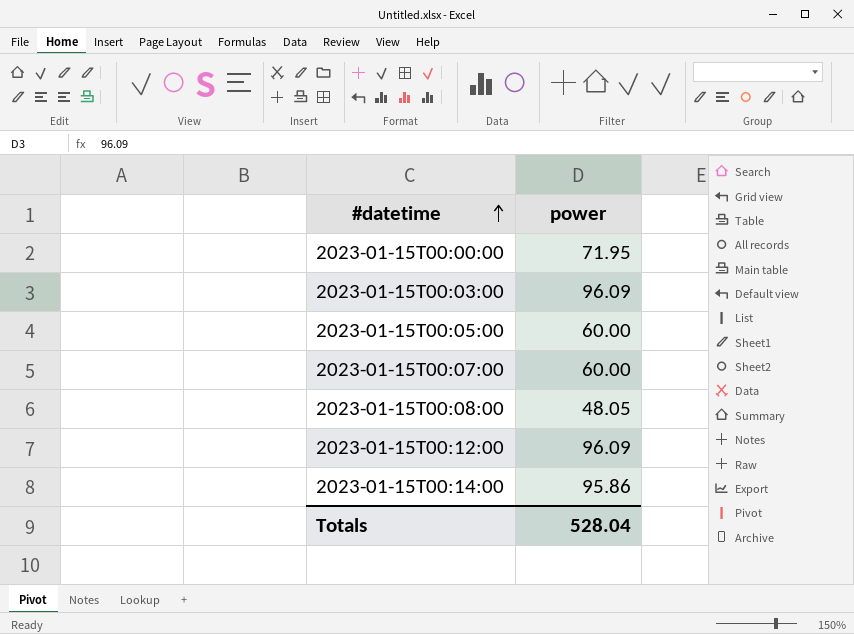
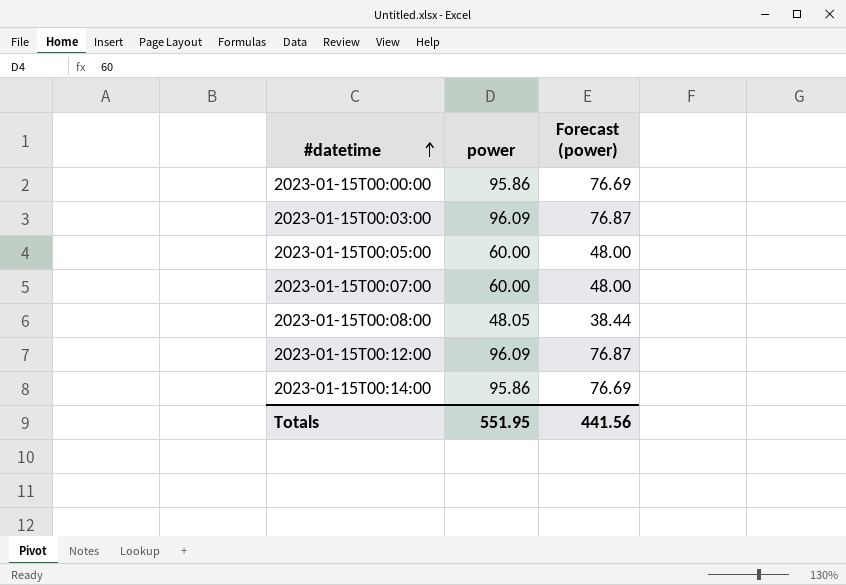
column Forecast (power) | formula: none -> [power] * 0.8
2023-01-15T00:00:00 | power: 71.95 -> 95.86
Totals | power: 528.04 -> 551.95

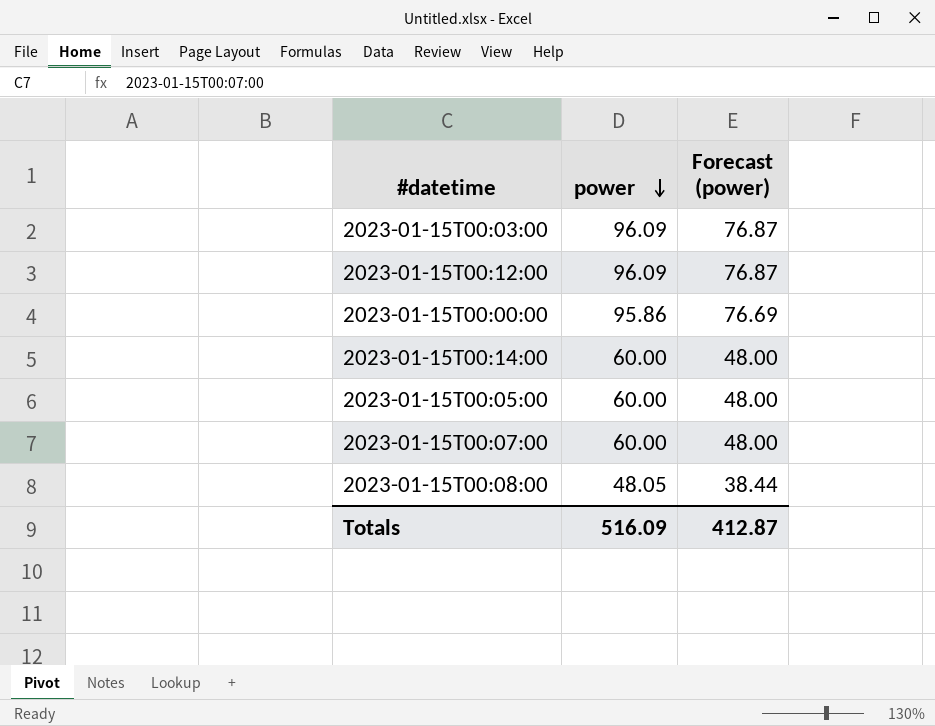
row order: #datetime ascending -> power descending
2023-01-15T00:14:00 | power: 95.86 -> 60.00
2023-01-15T00:14:00 | Forecast (power): 76.69 -> 48.00
Totals | power: 551.95 -> 516.09
Totals | Forecast (power): 441.56 -> 412.87

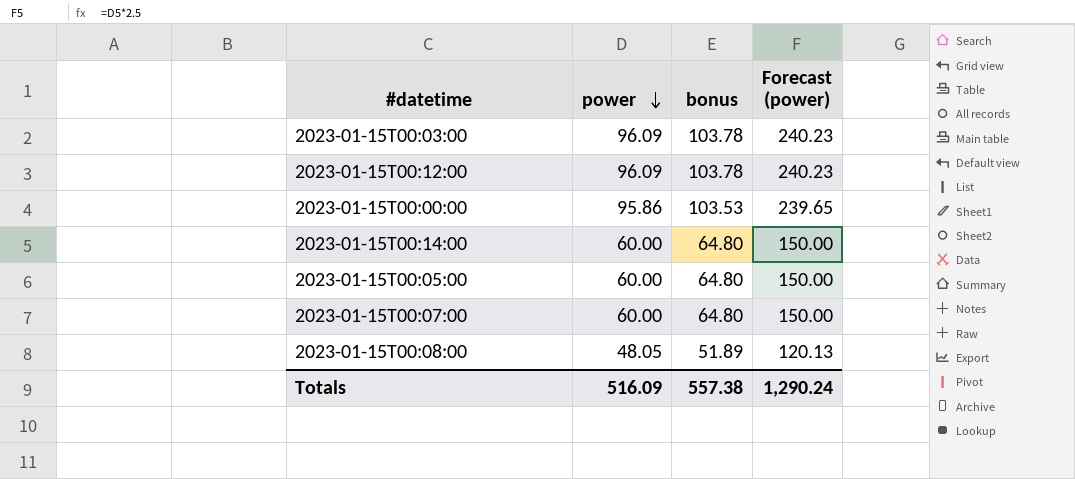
column bonus | formula: none -> [power] * 1.08
column Forecast (power) | formula: [power] * 0.8 -> [power] * 2.5
Totals | Forecast (power): 412.87 -> 1,290.24

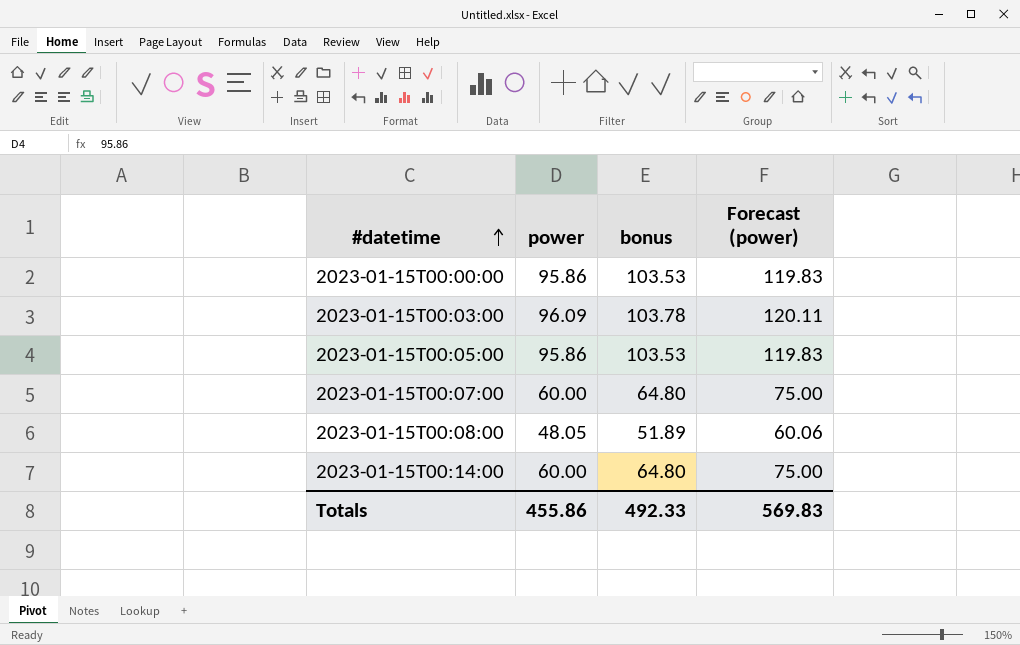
row order: power descending -> #datetime ascending
column Forecast (power) | formula: [power] * 2.5 -> [power] * 1.25
row 2023-01-15T00:12:00: 96.09 | 103.78 | 240.23 -> none
2023-01-15T00:05:00 | power: 60.00 -> 95.86
2023-01-15T00:05:00 | bonus: 64.80 -> 103.53
Totals | power: 516.09 -> 455.86
Totals | bonus: 557.38 -> 492.33
Totals | Forecast (power): 1,290.24 -> 569.83

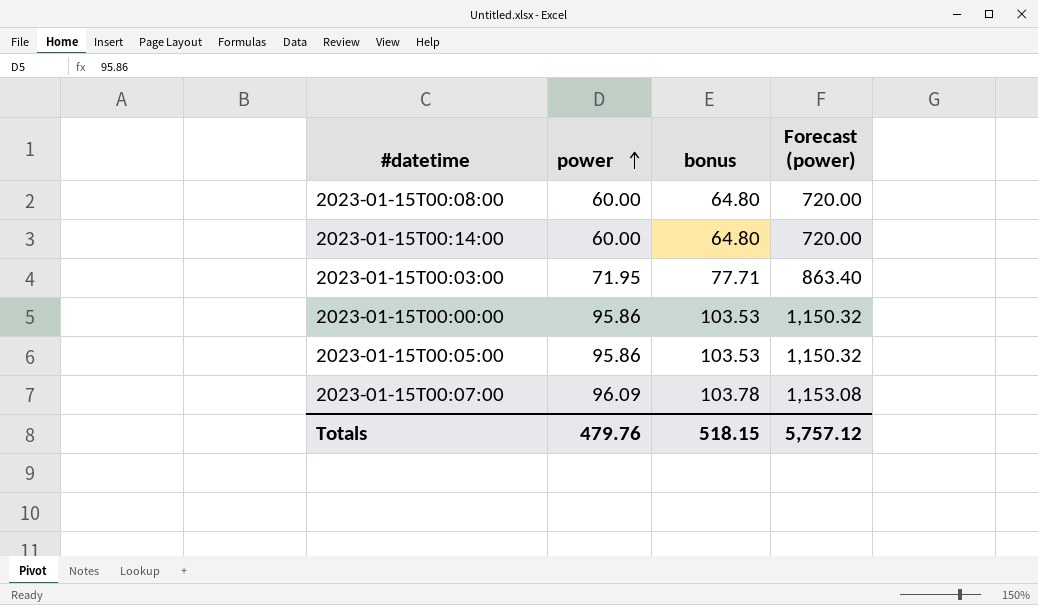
row order: #datetime ascending -> power ascending
column Forecast (power) | formula: [power] * 1.25 -> [power] * 12
2023-01-15T00:08:00 | power: 48.05 -> 60.00
2023-01-15T00:08:00 | bonus: 51.89 -> 64.80
2023-01-15T00:03:00 | power: 96.09 -> 71.95
2023-01-15T00:03:00 | bonus: 103.78 -> 77.71
2023-01-15T00:07:00 | power: 60.00 -> 96.09
2023-01-15T00:07:00 | bonus: 64.80 -> 103.78
Totals | power: 455.86 -> 479.76
Totals | bonus: 492.33 -> 518.15
Totals | Forecast (power): 569.83 -> 5,757.12

